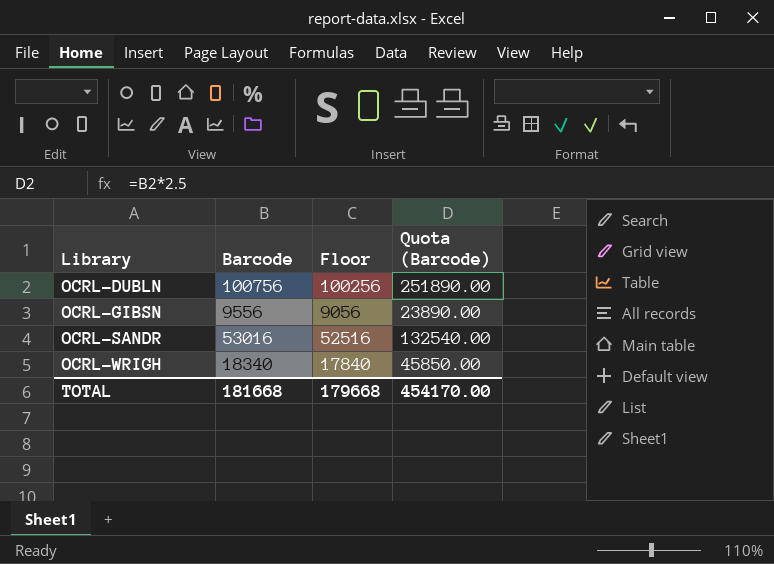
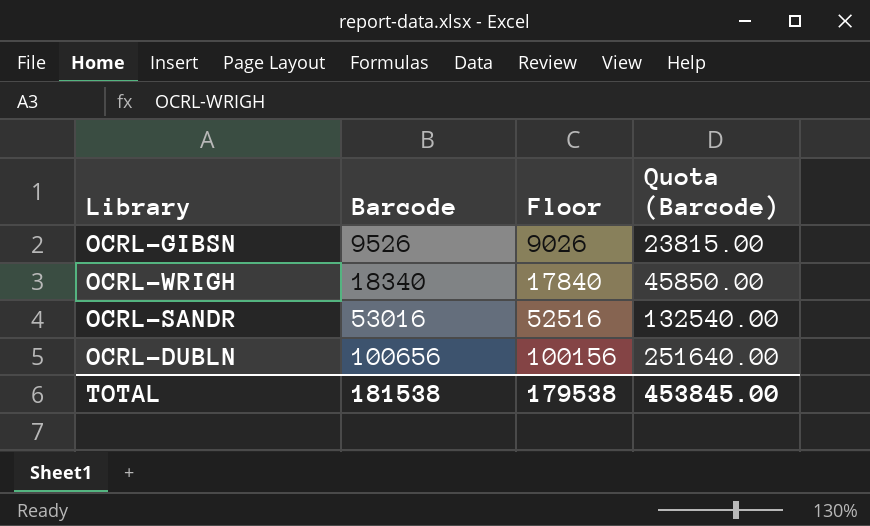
row order: Library ascending -> Barcode ascending
OCRL-GIBSN | Barcode: 9556 -> 9526
OCRL-GIBSN | Floor: 9056 -> 9026
OCRL-GIBSN | Quota (Barcode): 23890.00 -> 23815.00
OCRL-DUBLN | Barcode: 100756 -> 100656
OCRL-DUBLN | Floor: 100256 -> 100156
OCRL-DUBLN | Quota (Barcode): 251890.00 -> 251640.00
TOTAL | Barcode: 181668 -> 181538
TOTAL | Floor: 179668 -> 179538
TOTAL | Quota (Barcode): 454170.00 -> 453845.00

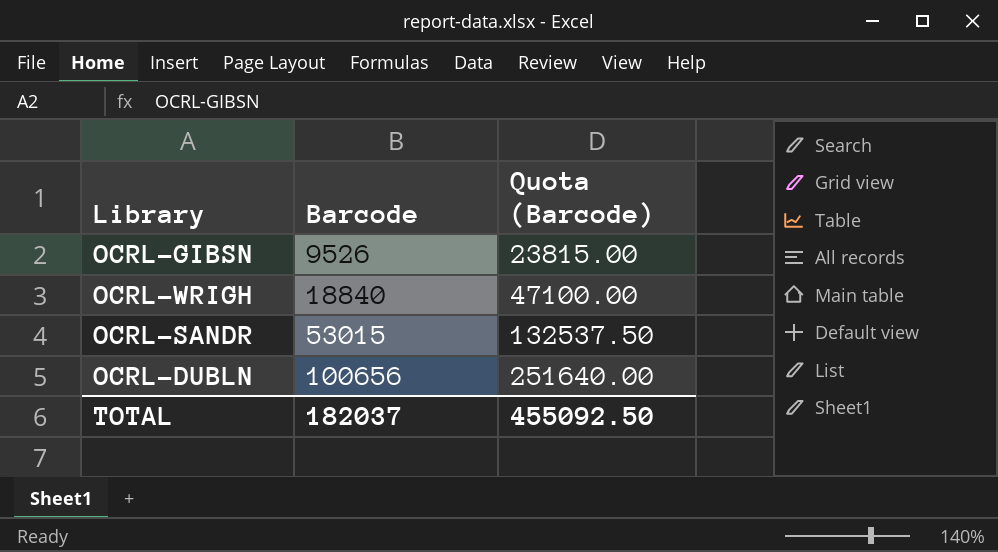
column Floor | formula: [Barcode] - 500 -> none
OCRL-WRIGH | Barcode: 18340 -> 18840
OCRL-WRIGH | Quota (Barcode): 45850.00 -> 47100.00
OCRL-SANDR | Barcode: 53016 -> 53015
OCRL-SANDR | Quota (Barcode): 132540.00 -> 132537.50
TOTAL | Barcode: 181538 -> 182037
TOTAL | Quota (Barcode): 453845.00 -> 455092.50

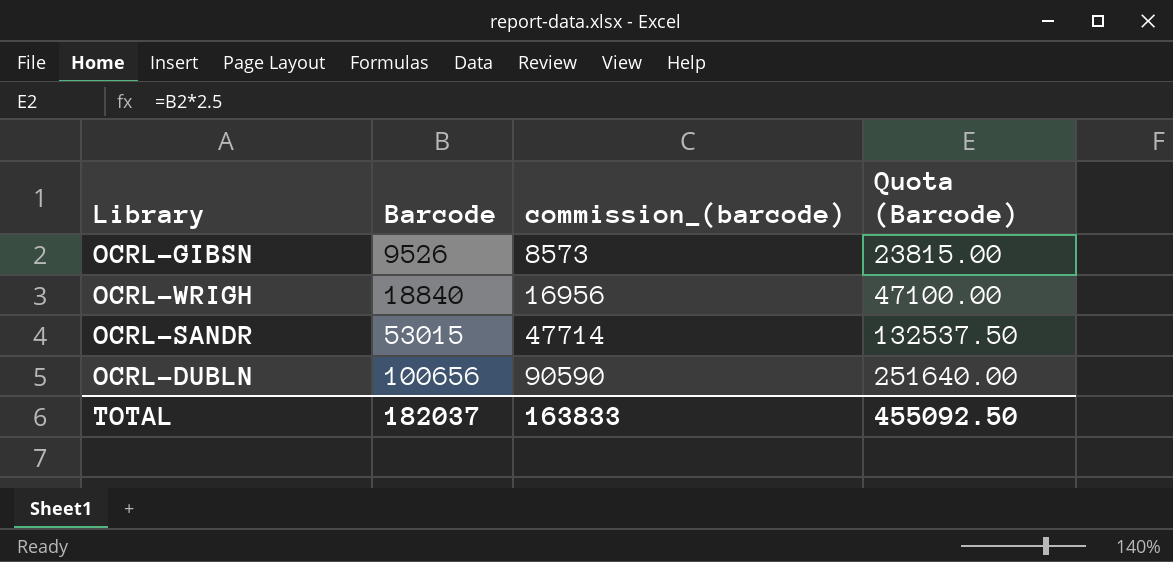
column commission_(barcode) | formula: none -> [Barcode] * 0.9

